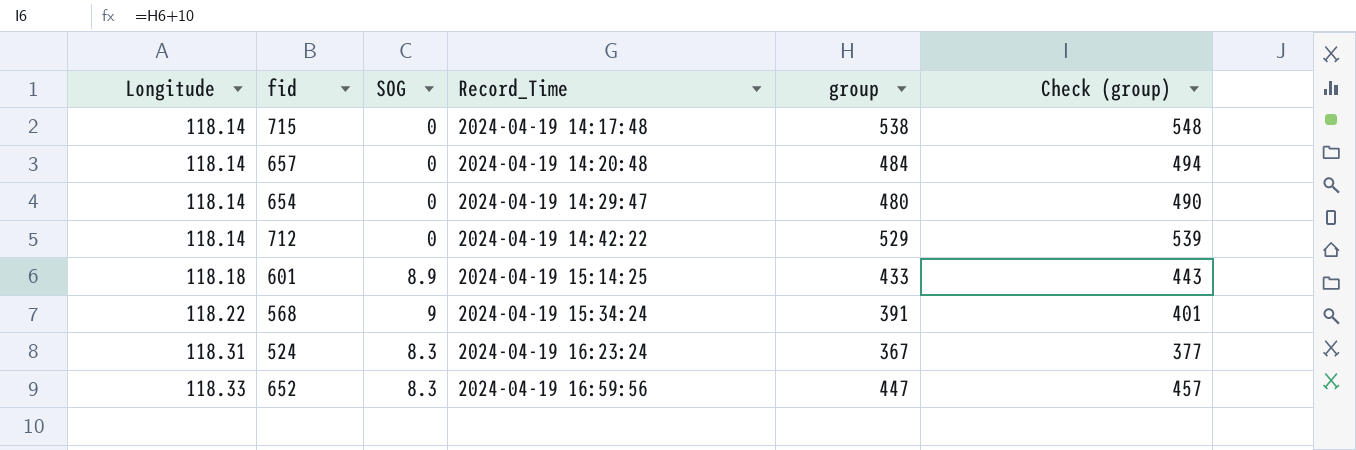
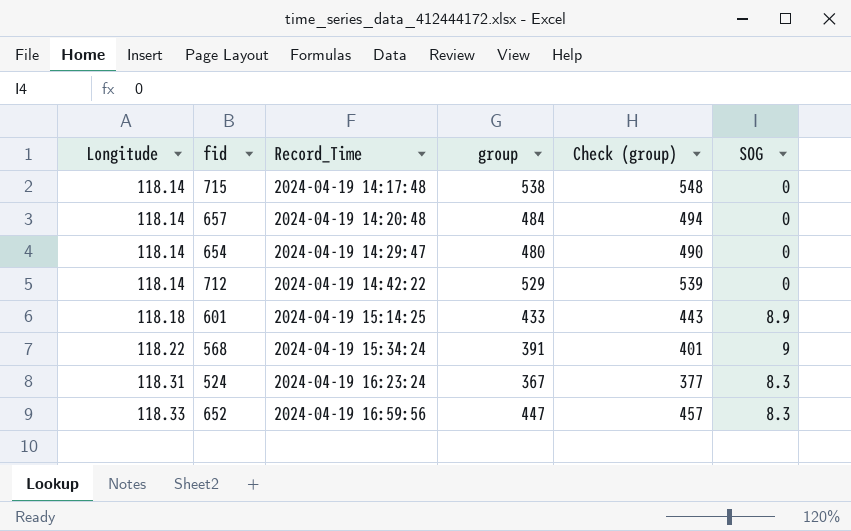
column SOG | position: 3 -> 6

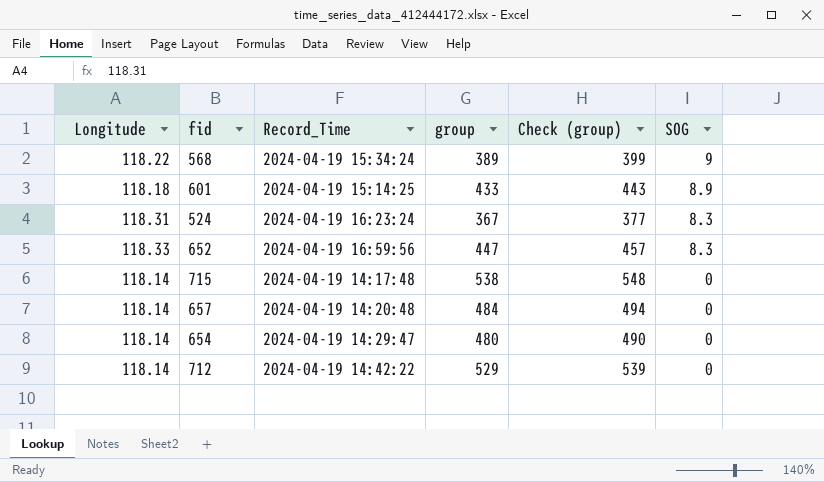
row order: Longitude ascending -> SOG descending
568 | group: 391 -> 389
568 | Check (group): 401 -> 399

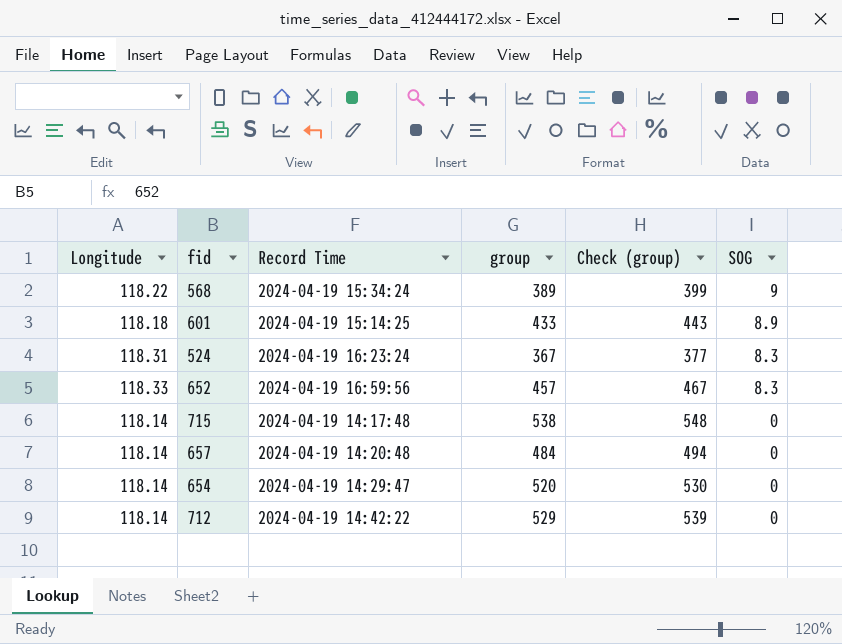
column name: Record_Time -> Record Time
652 | group: 447 -> 457
652 | Check (group): 457 -> 467
654 | group: 480 -> 520
654 | Check (group): 490 -> 530

